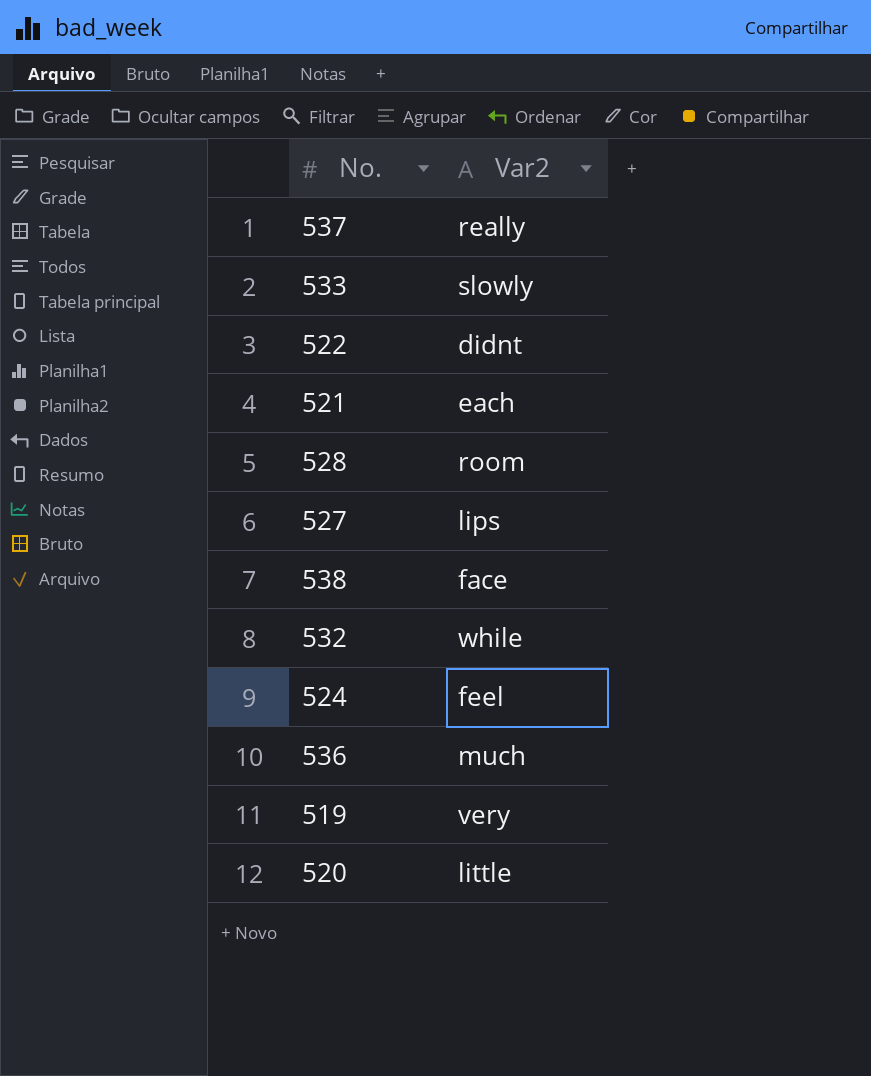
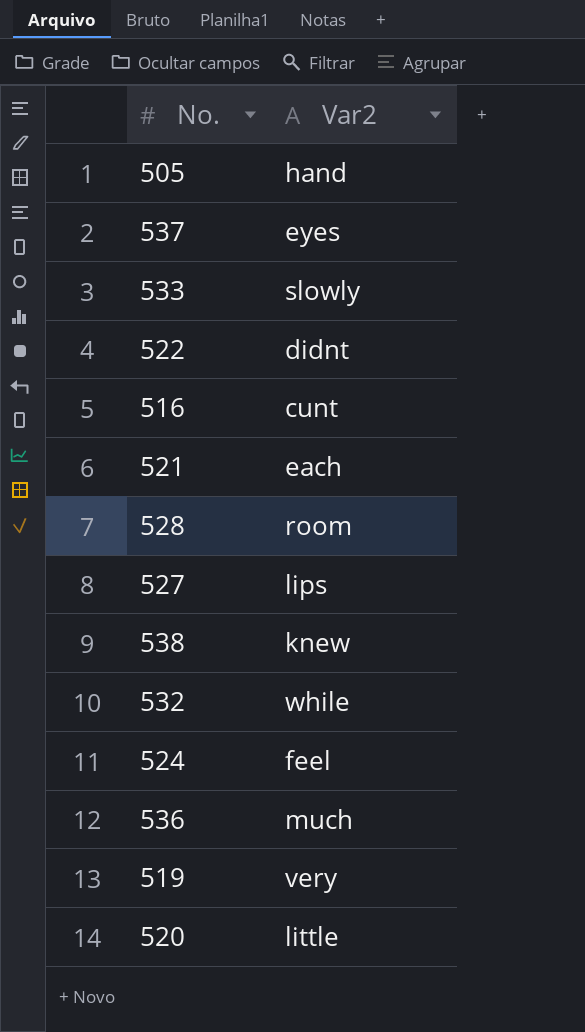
row 505: none -> hand
537 | Var2: really -> eyes
row 516: none -> cunt
538 | Var2: face -> knew

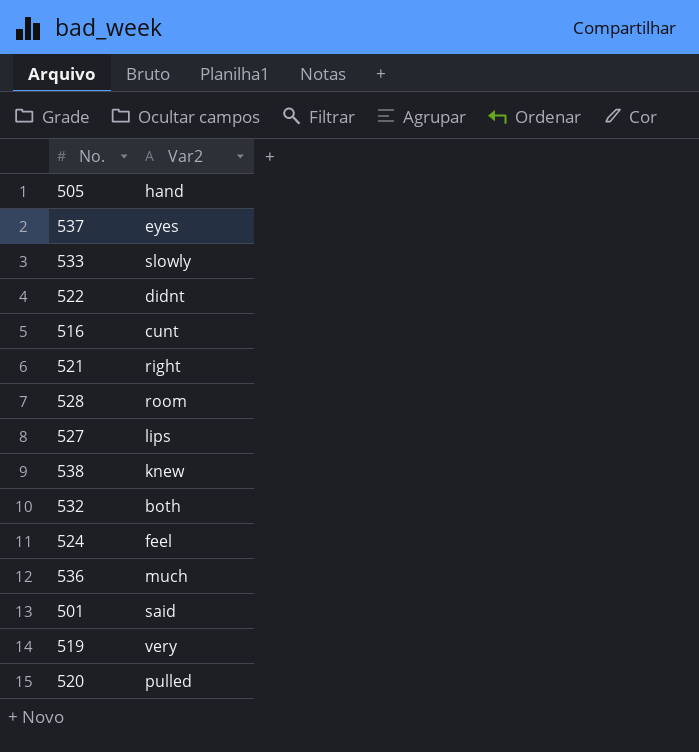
521 | Var2: each -> right
532 | Var2: while -> both
row 501: none -> said
520 | Var2: little -> pulled

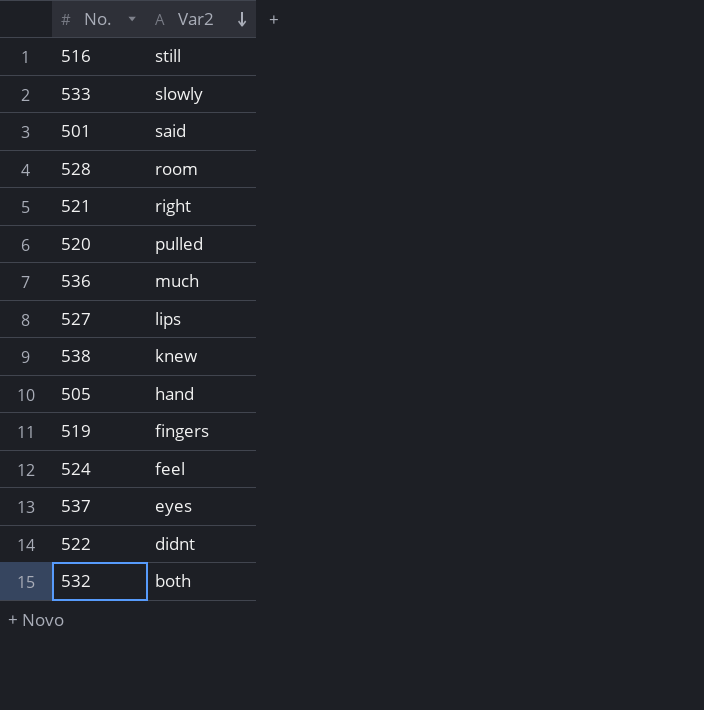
row order: none -> Var2 descending
516 | Var2: cunt -> still
519 | Var2: very -> fingers

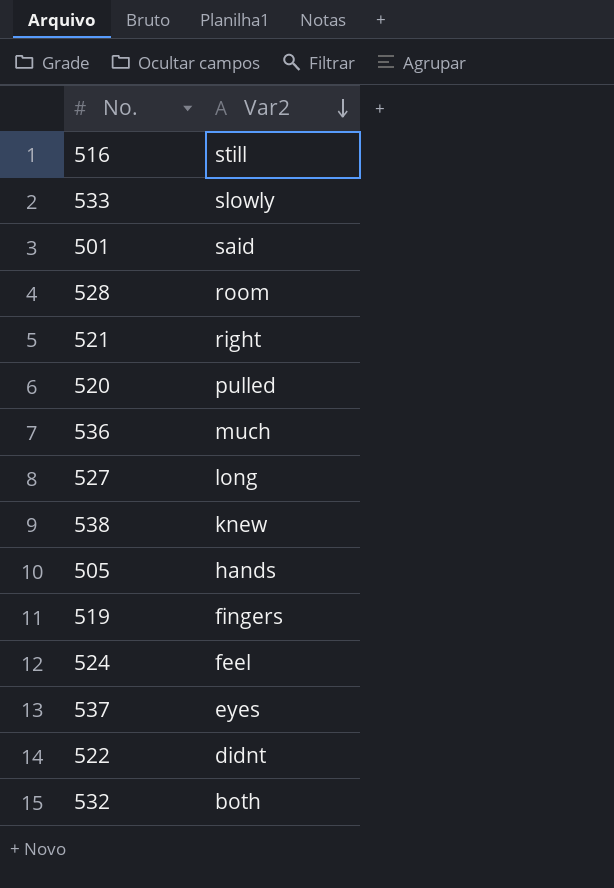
527 | Var2: lips -> long
505 | Var2: hand -> hands

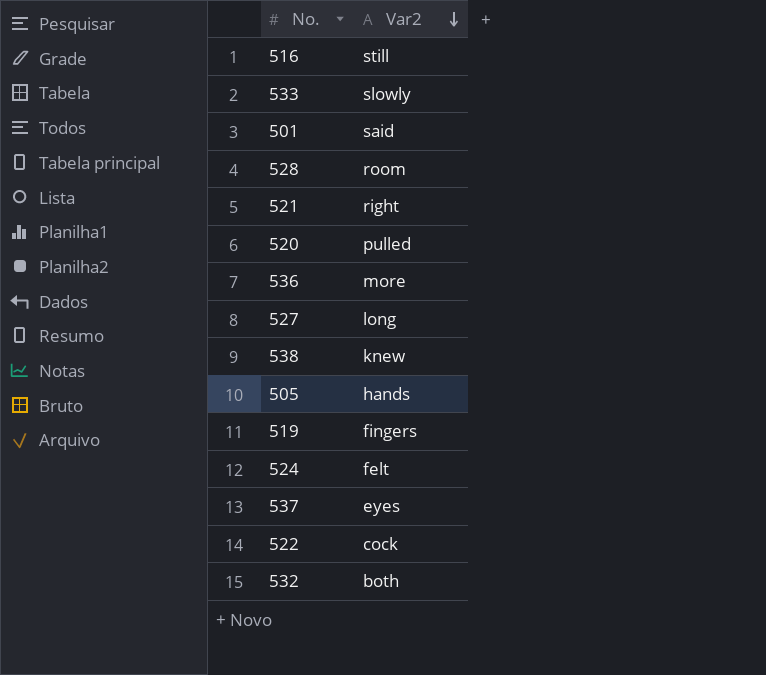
536 | Var2: much -> more
524 | Var2: feel -> felt
522 | Var2: didnt -> cock

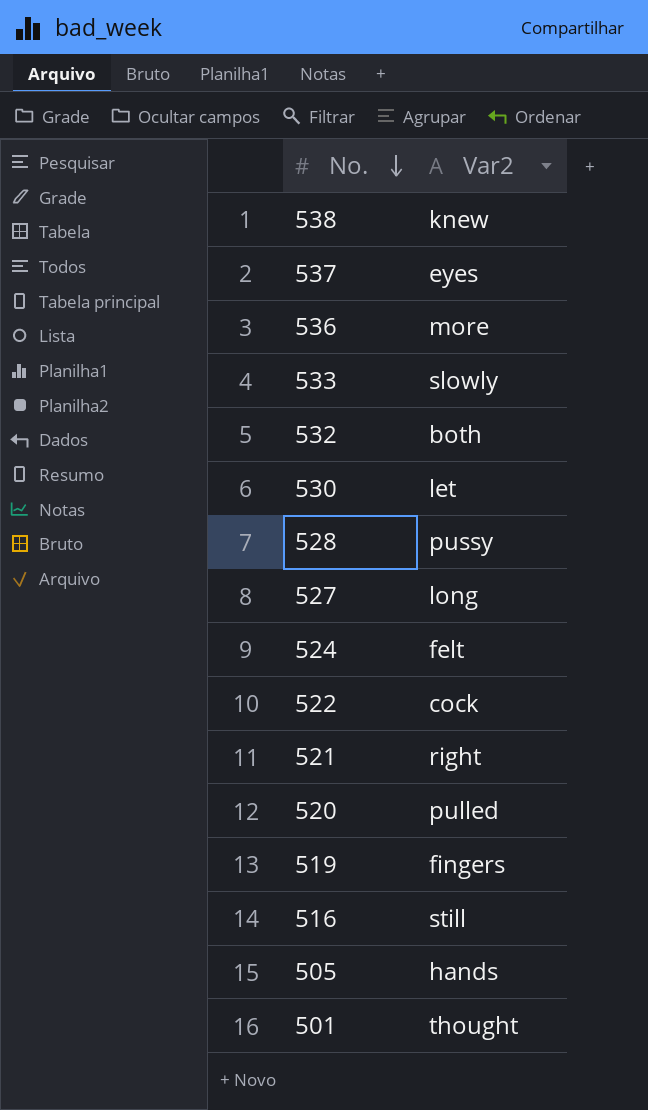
row order: Var2 descending -> No. descending
row 530: none -> let
528 | Var2: room -> pussy
501 | Var2: said -> thought

